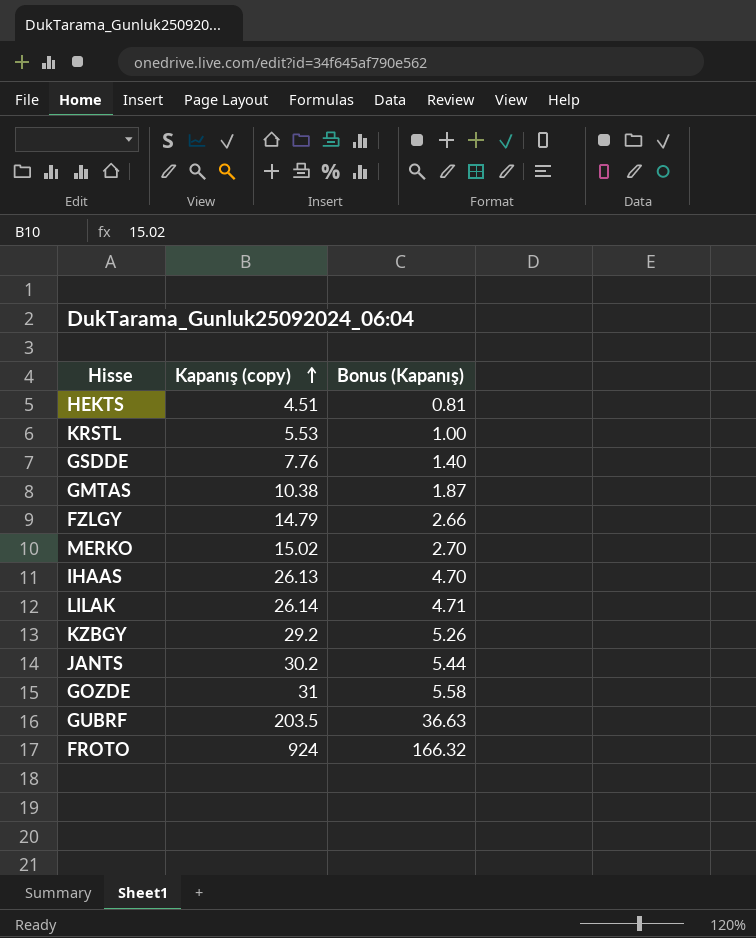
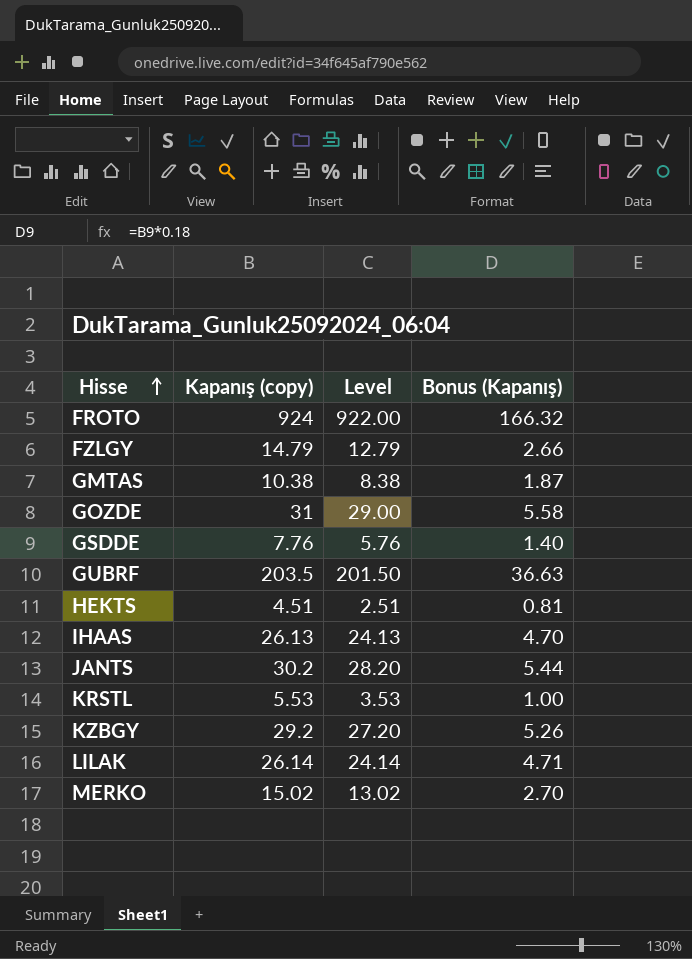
row order: Kapanış (copy) ascending -> Hisse ascending
column Level | formula: none -> [Kapanış (copy)] - 2

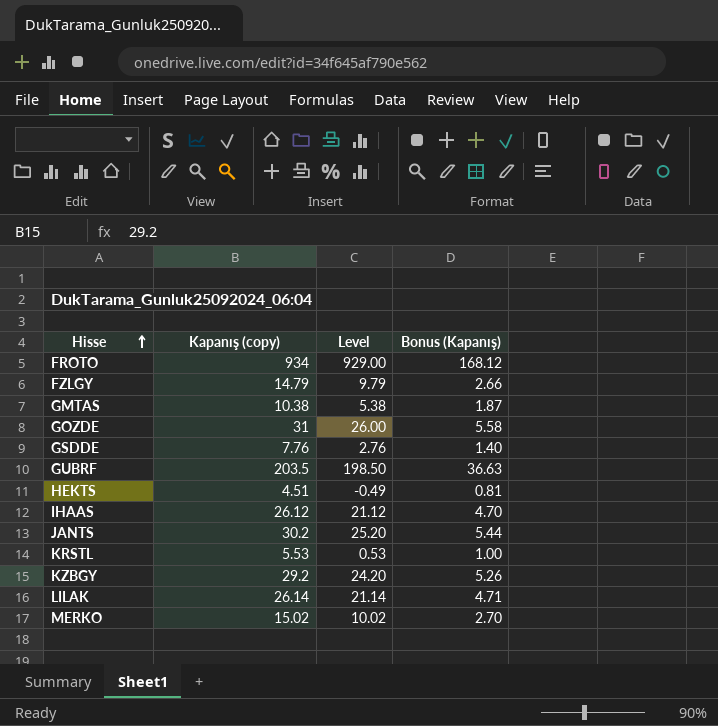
column Level | formula: [Kapanış (copy)] - 2 -> [Kapanış (copy)] - 5
FROTO | Kapanış (copy): 924 -> 934
FROTO | Bonus (Kapanış): 166.32 -> 168.12
IHAAS | Kapanış (copy): 26.13 -> 26.12

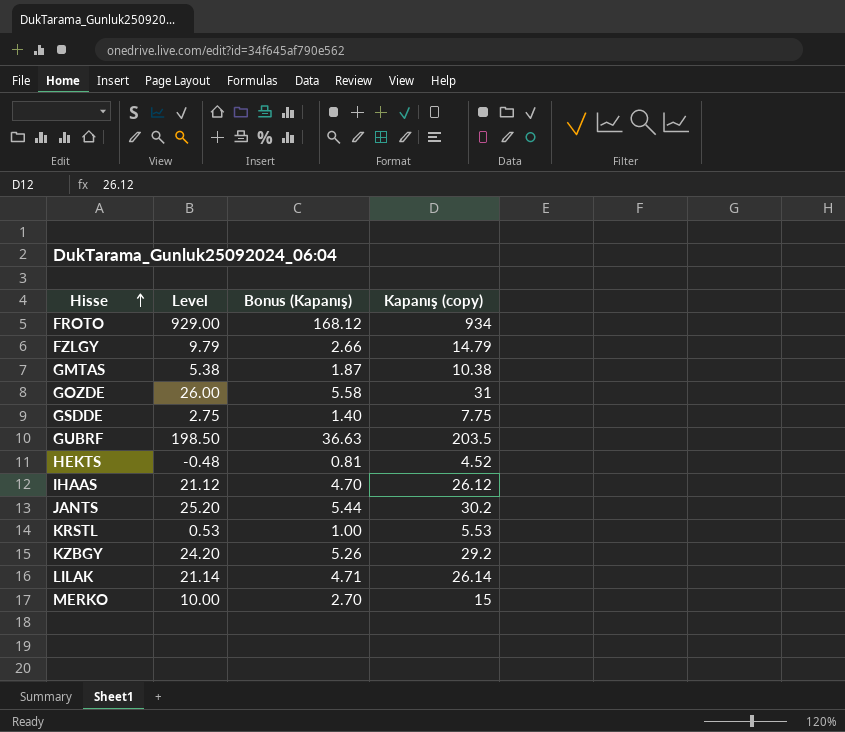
column Kapanış (copy) | position: 2 -> 4
GSDDE | Level: 2.76 -> 2.75
GSDDE | Kapanış (copy): 7.76 -> 7.75
HEKTS | Level: -0.49 -> -0.48
HEKTS | Kapanış (copy): 4.51 -> 4.52
MERKO | Level: 10.02 -> 10.00
MERKO | Kapanış (copy): 15.02 -> 15

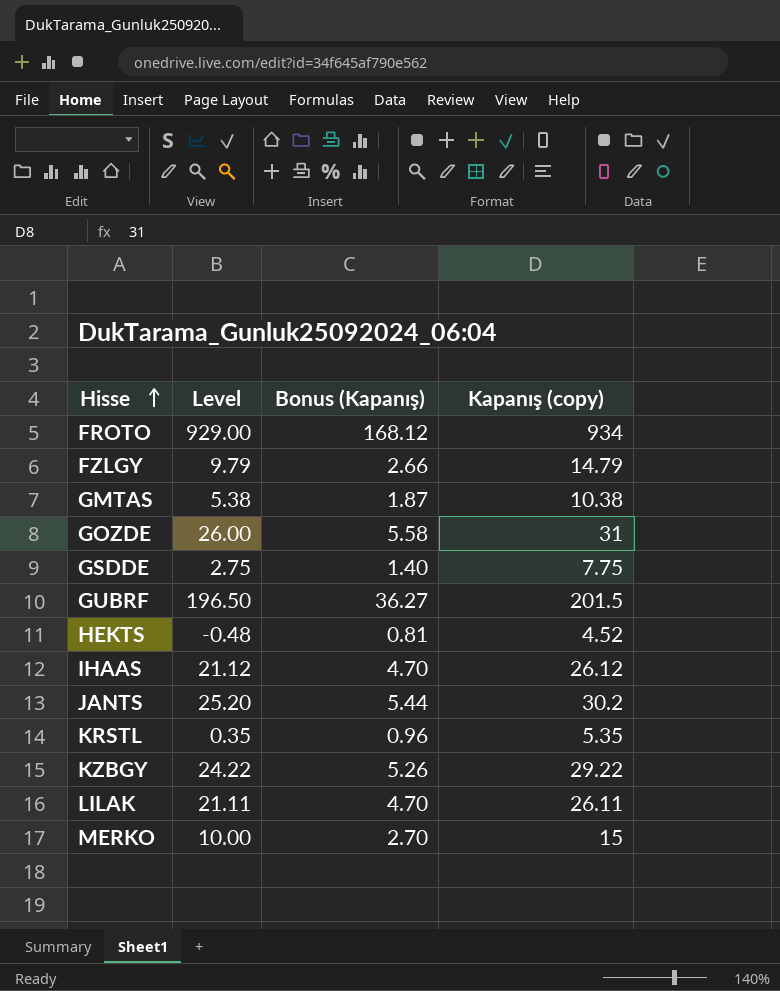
GUBRF | Level: 198.50 -> 196.50
GUBRF | Bonus (Kapanış): 36.63 -> 36.27
GUBRF | Kapanış (copy): 203.5 -> 201.5
KRSTL | Level: 0.53 -> 0.35
KRSTL | Bonus (Kapanış): 1.00 -> 0.96
KRSTL | Kapanış (copy): 5.53 -> 5.35
KZBGY | Level: 24.20 -> 24.22
KZBGY | Kapanış (copy): 29.2 -> 29.22
LILAK | Level: 21.14 -> 21.11
LILAK | Bonus (Kapanış): 4.71 -> 4.70
LILAK | Kapanış (copy): 26.14 -> 26.11

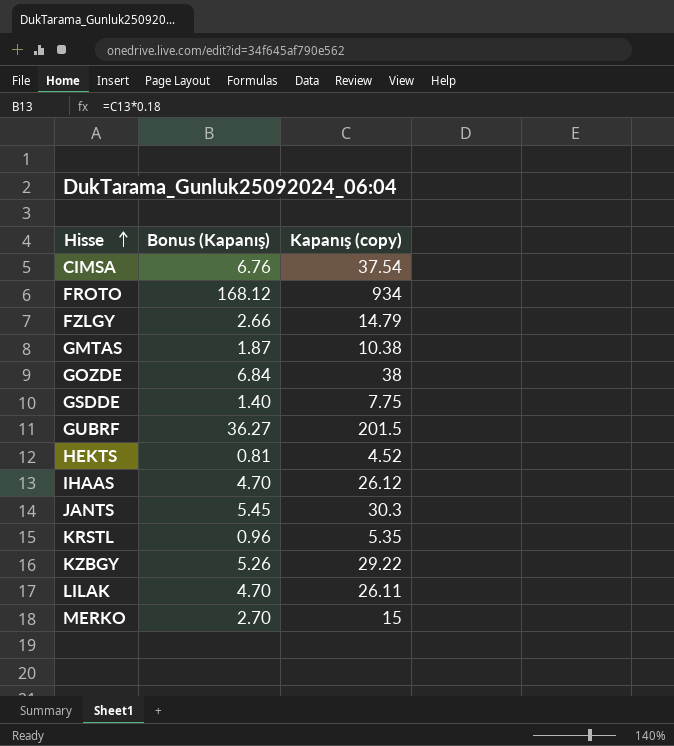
column Level | formula: [Kapanış (copy)] - 5 -> none
row CIMSA: none -> 6.76 | 37.54
GOZDE | Bonus (Kapanış): 5.58 -> 6.84
GOZDE | Kapanış (copy): 31 -> 38
JANTS | Bonus (Kapanış): 5.44 -> 5.45
JANTS | Kapanış (copy): 30.2 -> 30.3

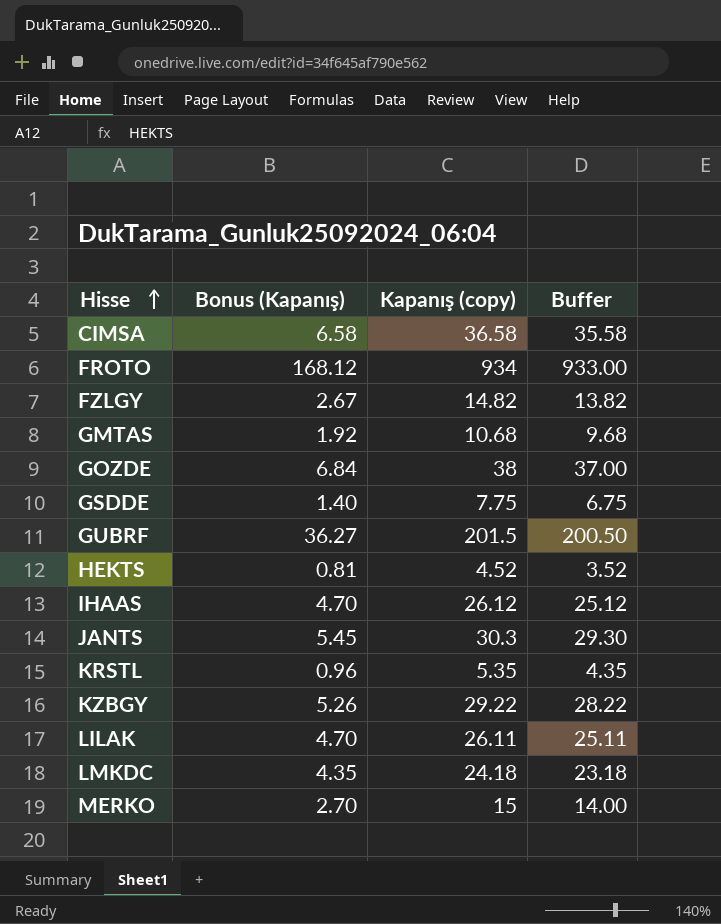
column Buffer | formula: none -> [Kapanış (copy)] - 1
CIMSA | Bonus (Kapanış): 6.76 -> 6.58
CIMSA | Kapanış (copy): 37.54 -> 36.58
FZLGY | Bonus (Kapanış): 2.66 -> 2.67
FZLGY | Kapanış (copy): 14.79 -> 14.82
GMTAS | Bonus (Kapanış): 1.87 -> 1.92
GMTAS | Kapanış (copy): 10.38 -> 10.68
row LMKDC: none -> 4.35 | 24.18 | 23.18

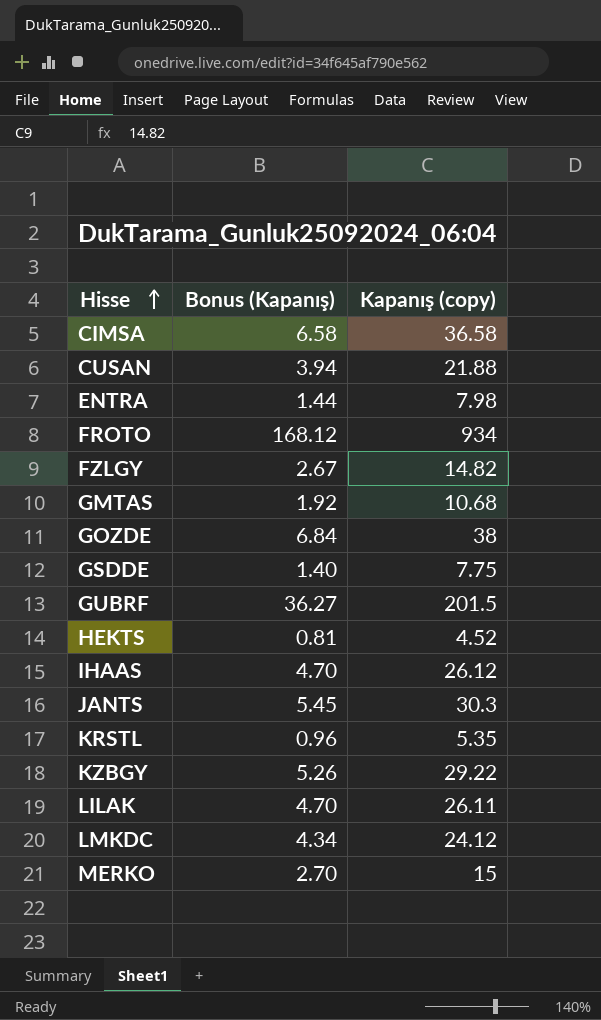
column Buffer | formula: [Kapanış (copy)] - 1 -> none
row CUSAN: none -> 3.94 | 21.88
row ENTRA: none -> 1.44 | 7.98
LMKDC | Bonus (Kapanış): 4.35 -> 4.34
LMKDC | Kapanış (copy): 24.18 -> 24.12

